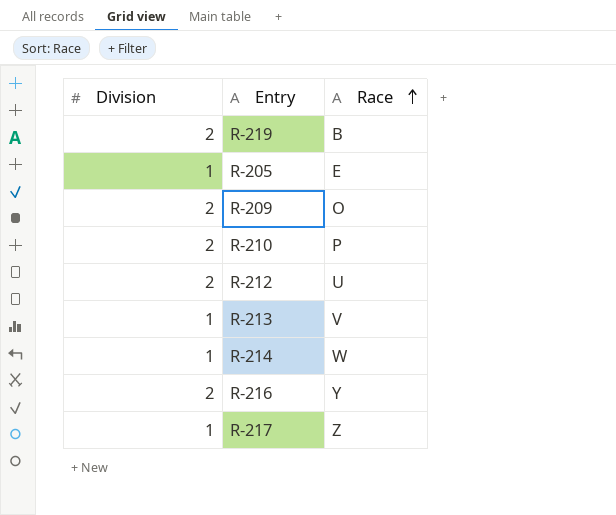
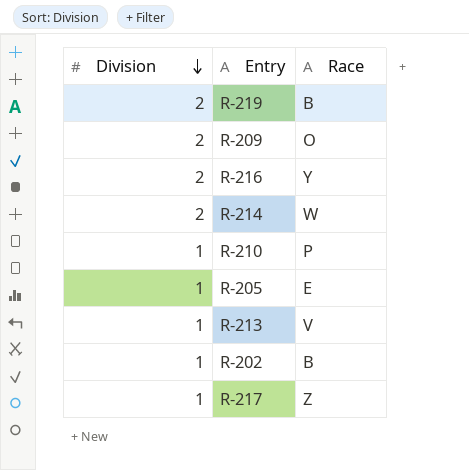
row order: Race ascending -> Division descending
row R-212: 2 | U -> none
R-214 | Division: 1 -> 2
R-210 | Division: 2 -> 1
row R-202: none -> 1 | B

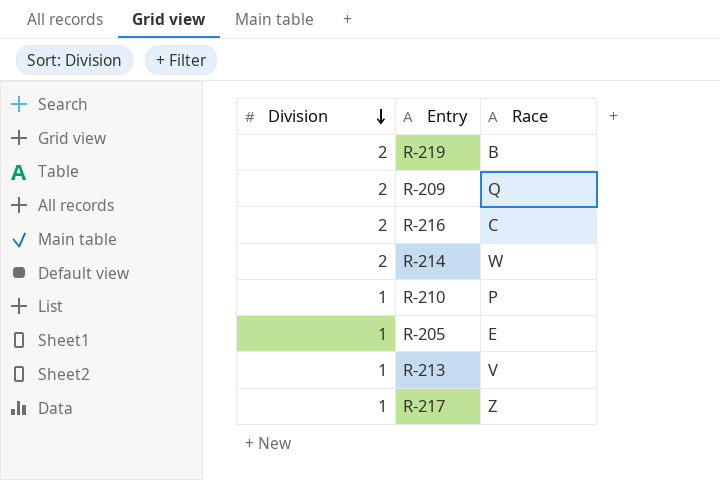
row R-202: 1 | B -> none
R-209 | Race: O -> Q
R-216 | Race: Y -> C

